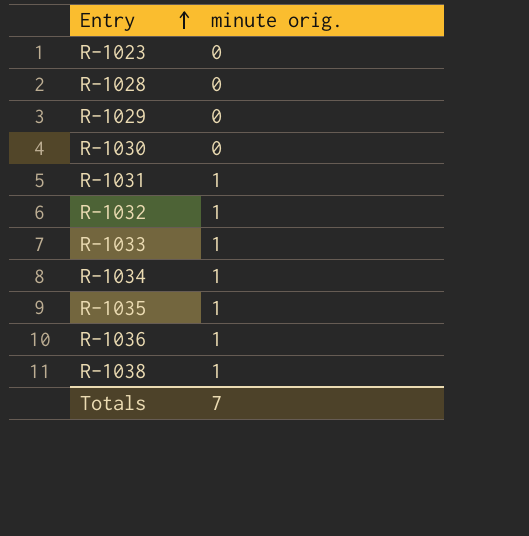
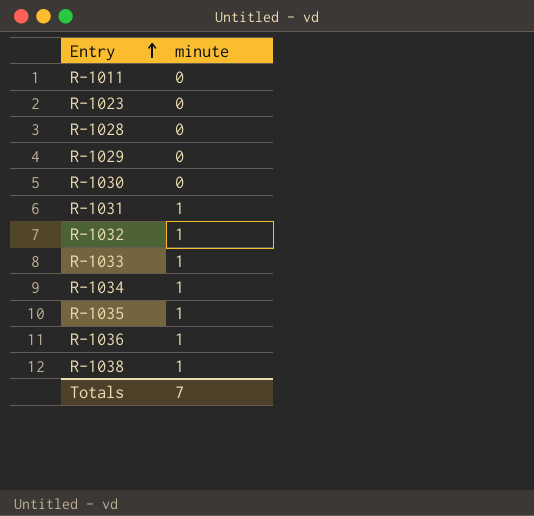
column name: minute orig. -> minute
row R-1011: none -> 0

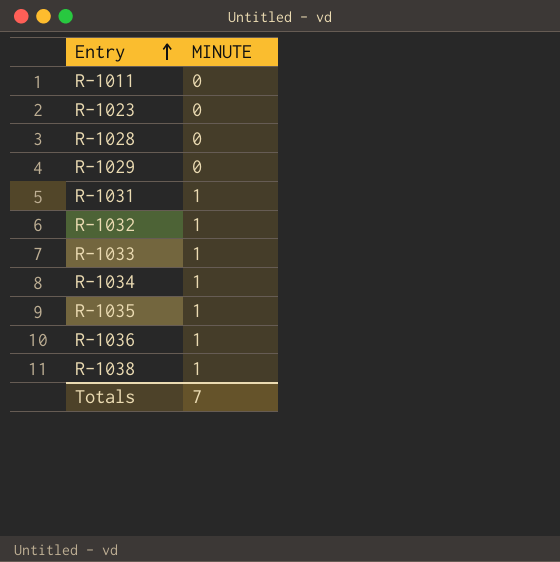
column name: minute -> MINUTE
row R-1030: 0 -> none

